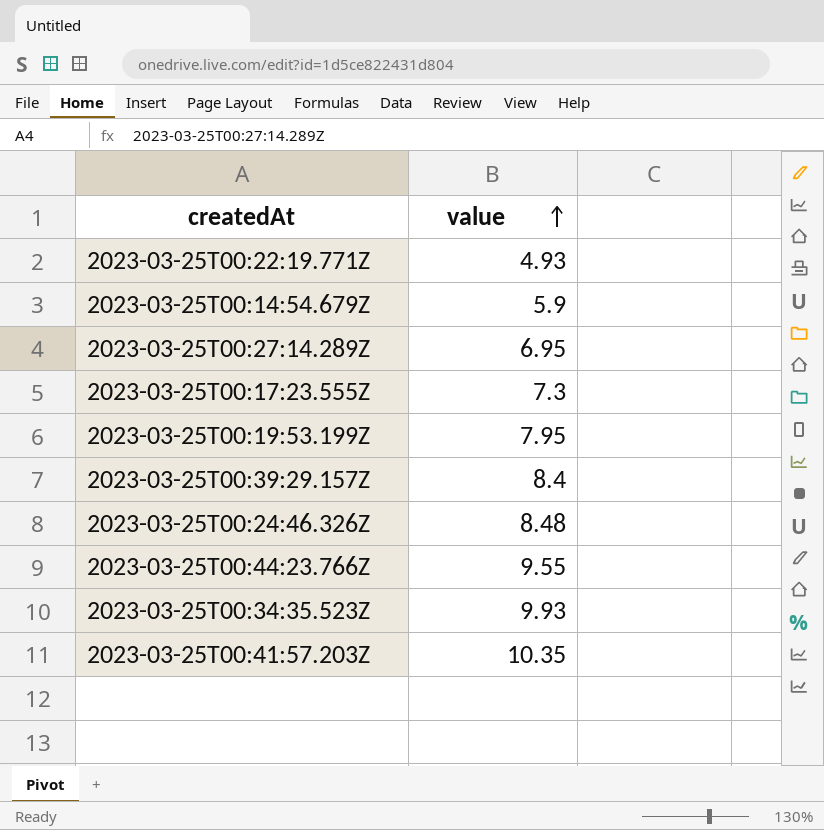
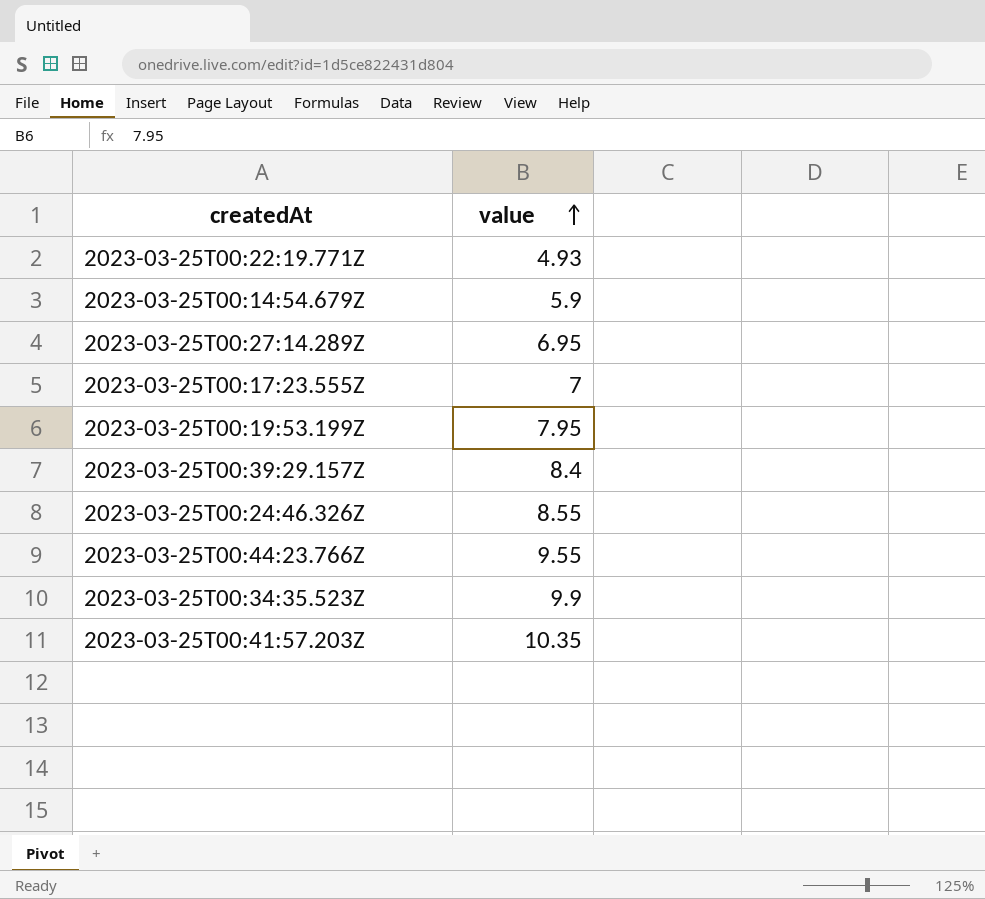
2023-03-25T00:17:23.555Z | value: 7.3 -> 7
2023-03-25T00:24:46.326Z | value: 8.48 -> 8.55
2023-03-25T00:34:35.523Z | value: 9.93 -> 9.9

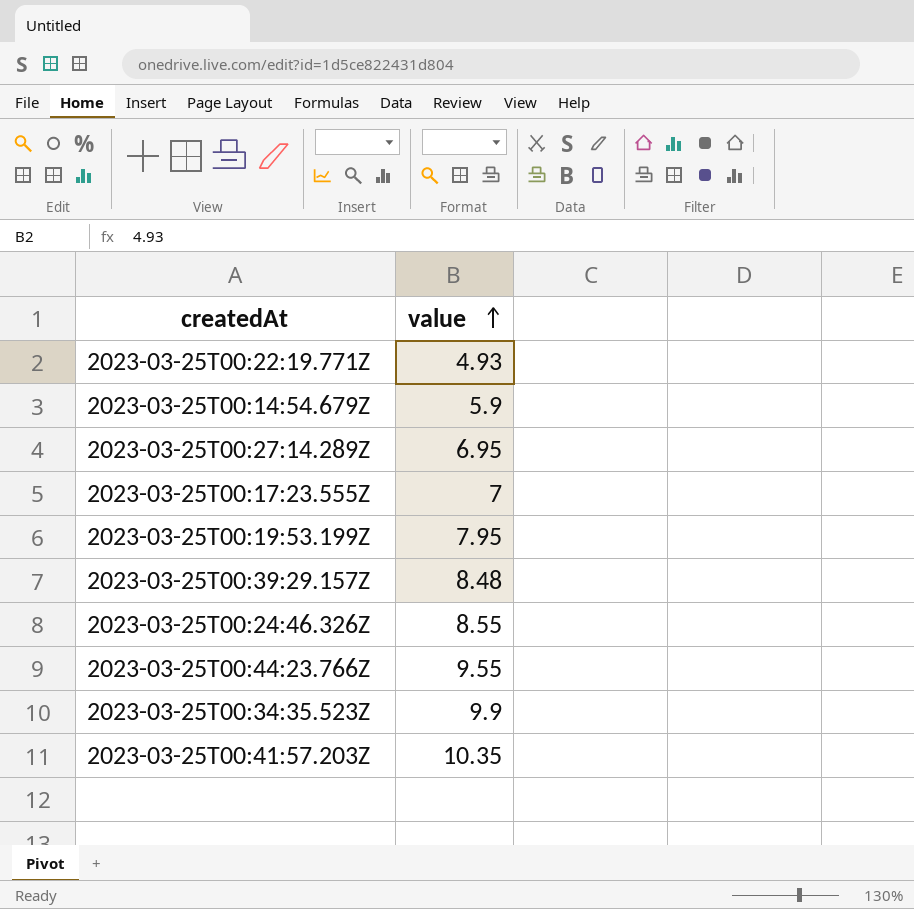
2023-03-25T00:39:29.157Z | value: 8.4 -> 8.48

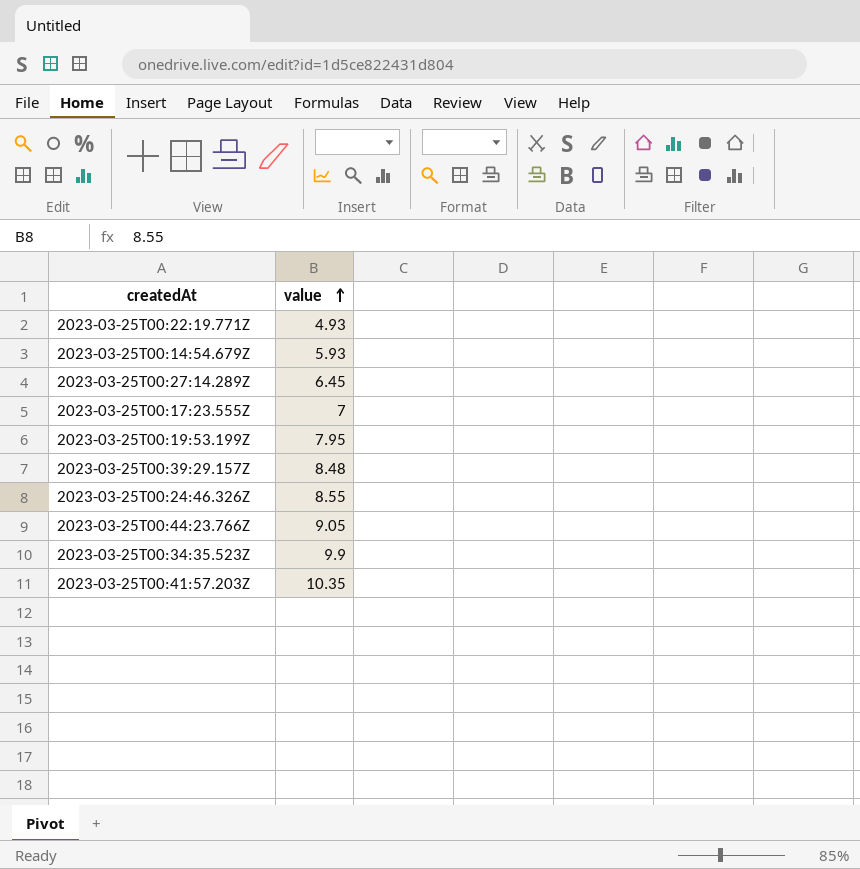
2023-03-25T00:14:54.679Z | value: 5.9 -> 5.93
2023-03-25T00:27:14.289Z | value: 6.95 -> 6.45
2023-03-25T00:44:23.766Z | value: 9.55 -> 9.05

